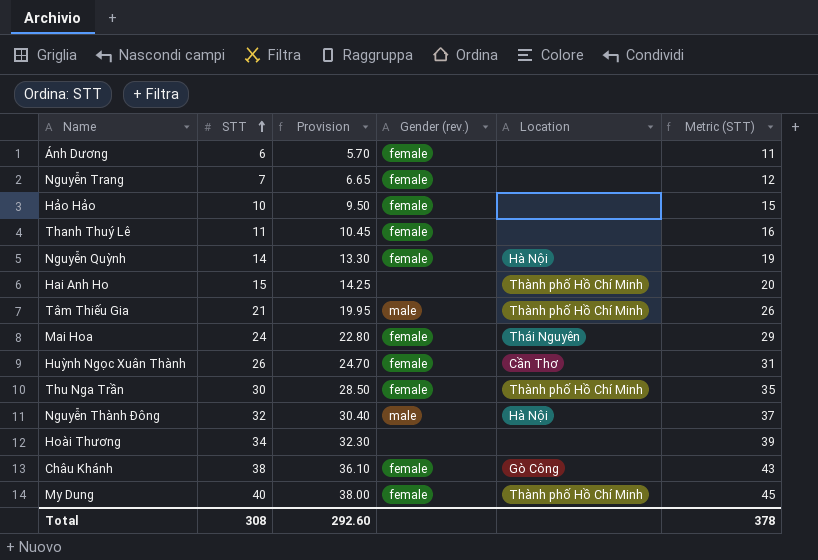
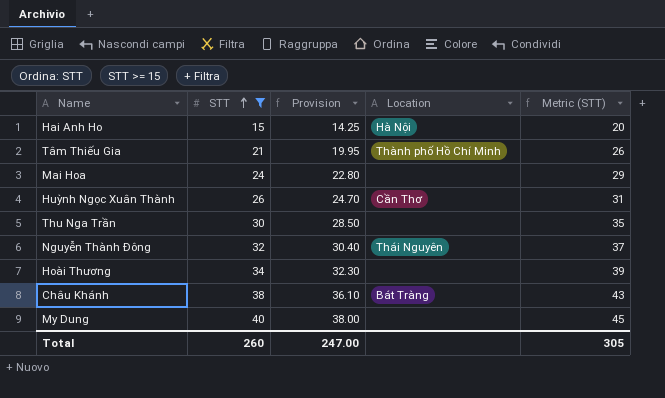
filter: none -> STT >= 15
column Gender (rev.) | position: 4 -> none
Hai Anh Ho | Location: Thành phố Hồ Chí Minh -> Hà Nội
Mai Hoa | Location: Thái Nguyên -> none
Thu Nga Trần | Location: Thành phố Hồ Chí Minh -> none
Nguyễn Thành Đông | Location: Hà Nội -> Thái Nguyên
Châu Khánh | Location: Gò Công -> Bát Tràng
My Dung | Location: Thành phố Hồ Chí Minh -> none
Total | STT: 308 -> 260
Total | Provision: 292.60 -> 247.00
Total | Metric (STT): 378 -> 305

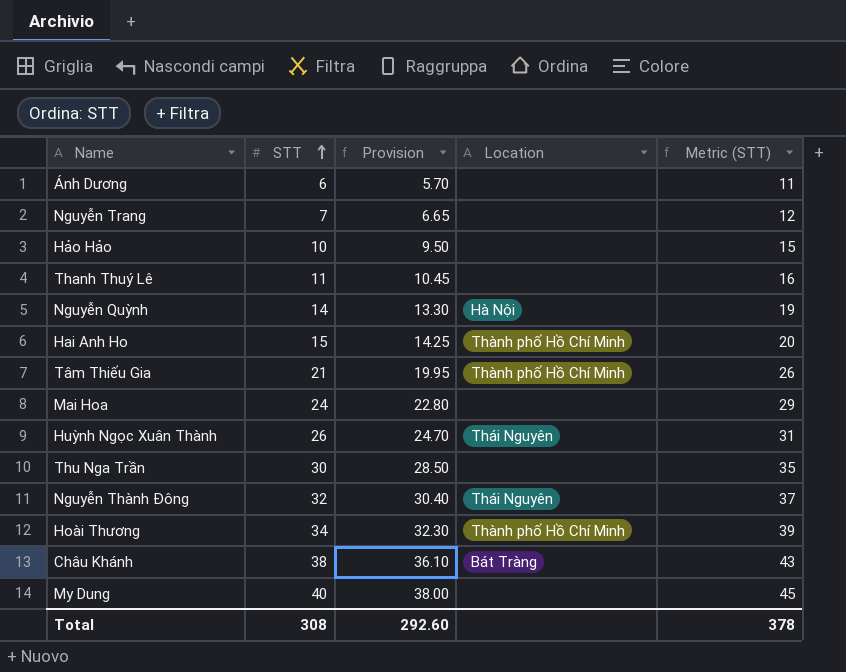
filter: STT >= 15 -> none
Hai Anh Ho | Location: Hà Nội -> Thành phố Hồ Chí Minh
Huỳnh Ngọc Xuân Thành | Location: Cần Thơ -> Thái Nguyên
Hoài Thương | Location: none -> Thành phố Hồ Chí Minh
Total | STT: 260 -> 308
Total | Provision: 247.00 -> 292.60
Total | Metric (STT): 305 -> 378

